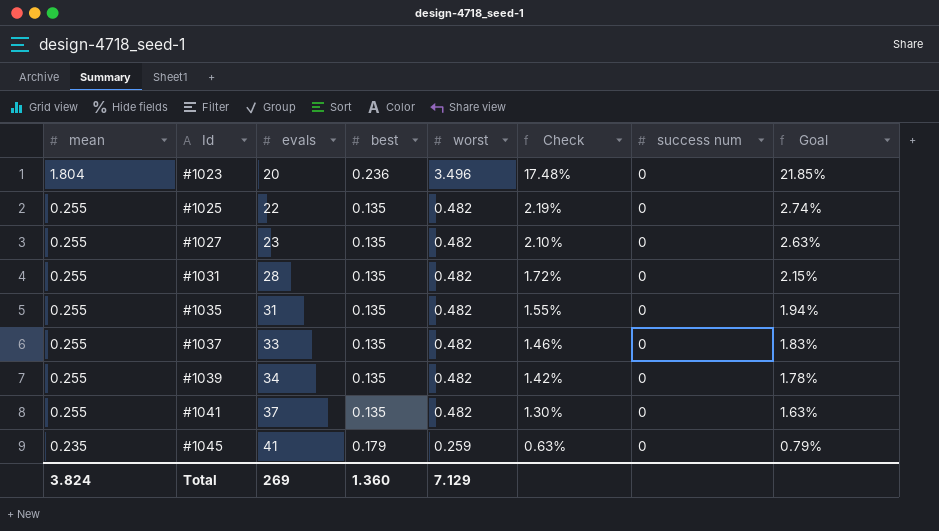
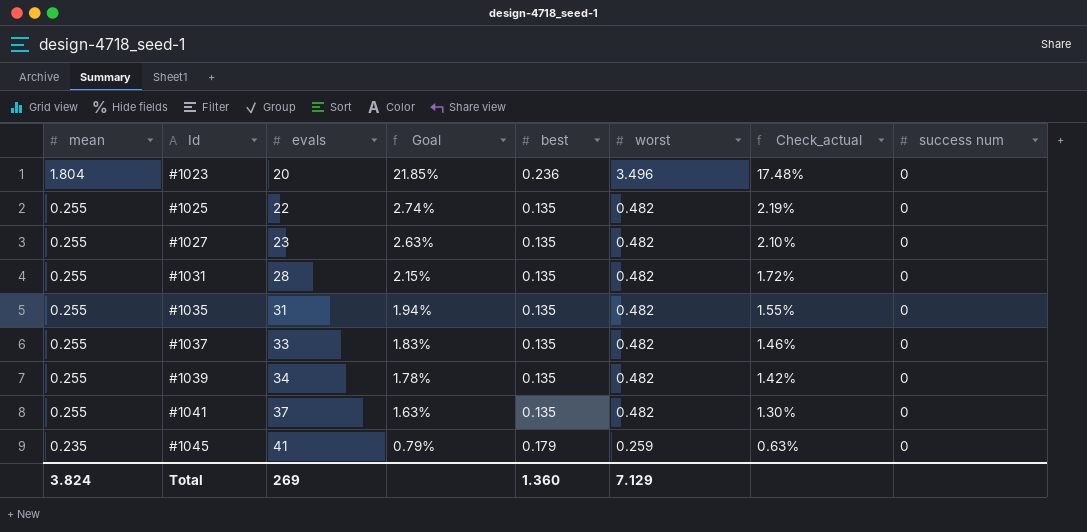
column Goal | position: 8 -> 4
column name: Check -> Check_actual

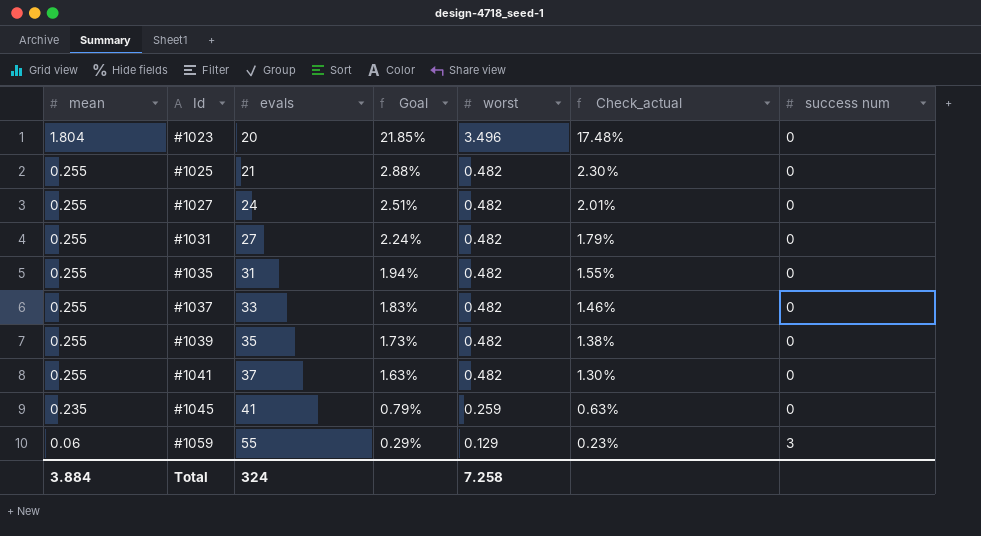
column best | position: 5 -> none
#1025 | evals: 22 -> 21
#1025 | Goal: 2.74% -> 2.88%
#1025 | Check_actual: 2.19% -> 2.30%
#1027 | evals: 23 -> 24
#1027 | Goal: 2.63% -> 2.51%
#1027 | Check_actual: 2.10% -> 2.01%
#1031 | evals: 28 -> 27
#1031 | Goal: 2.15% -> 2.24%
#1031 | Check_actual: 1.72% -> 1.79%
#1039 | evals: 34 -> 35
#1039 | Goal: 1.78% -> 1.73%
#1039 | Check_actual: 1.42% -> 1.38%
row #1059: none -> 0.06 | 55 | 0.29% | 0.129 | 0.23% | 3
Total | mean: 3.824 -> 3.884
Total | evals: 269 -> 324
Total | worst: 7.129 -> 7.258

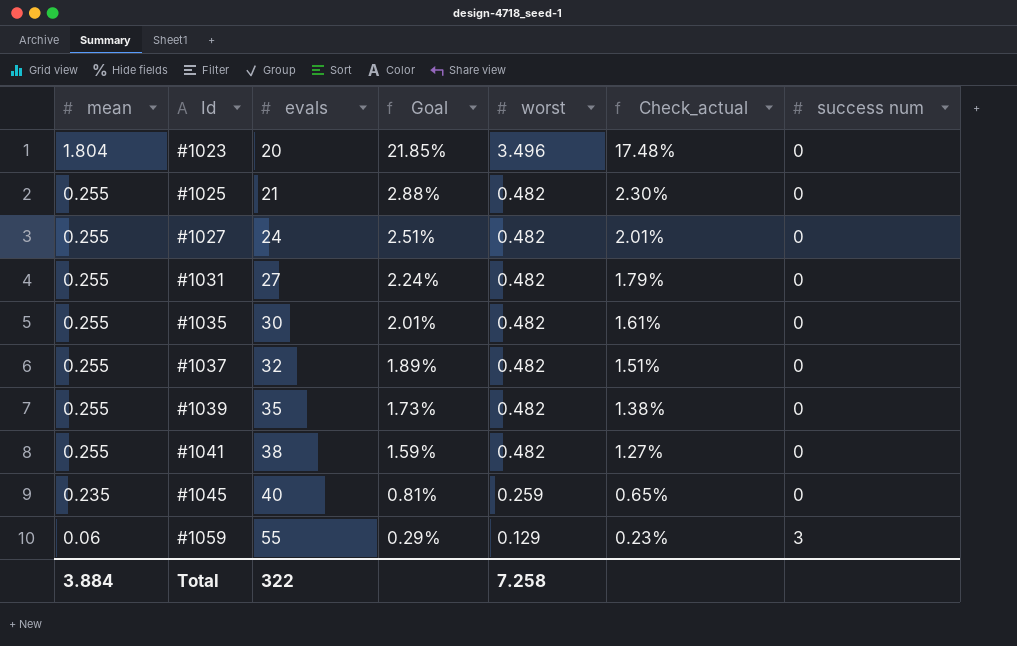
#1035 | evals: 31 -> 30
#1035 | Goal: 1.94% -> 2.01%
#1035 | Check_actual: 1.55% -> 1.61%
#1037 | evals: 33 -> 32
#1037 | Goal: 1.83% -> 1.89%
#1037 | Check_actual: 1.46% -> 1.51%
#1041 | evals: 37 -> 38
#1041 | Goal: 1.63% -> 1.59%
#1041 | Check_actual: 1.30% -> 1.27%
#1045 | evals: 41 -> 40
#1045 | Goal: 0.79% -> 0.81%
#1045 | Check_actual: 0.63% -> 0.65%
Total | evals: 324 -> 322

